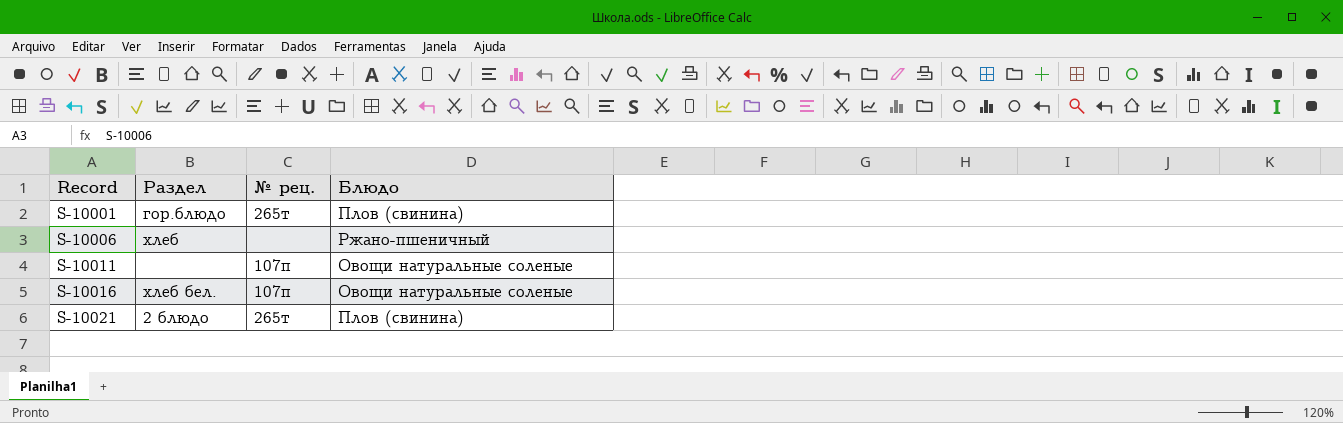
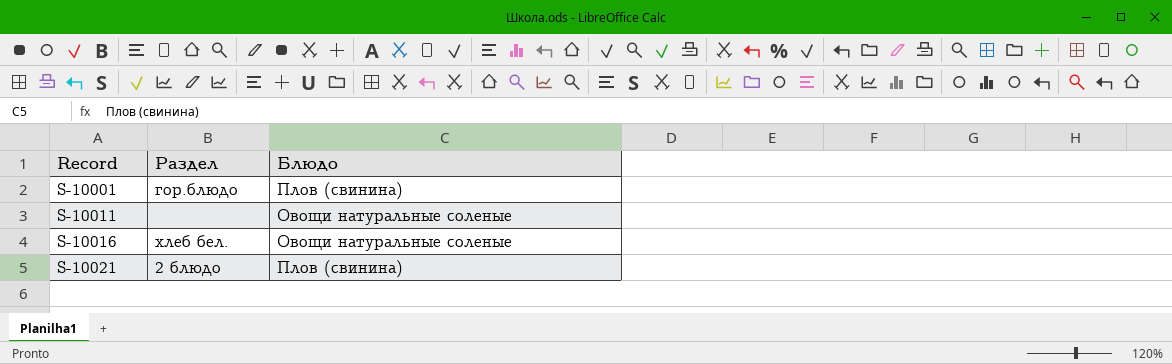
column № рец. | position: 3 -> none
row S-10006: хлеб | none | Ржано-пшеничный -> none

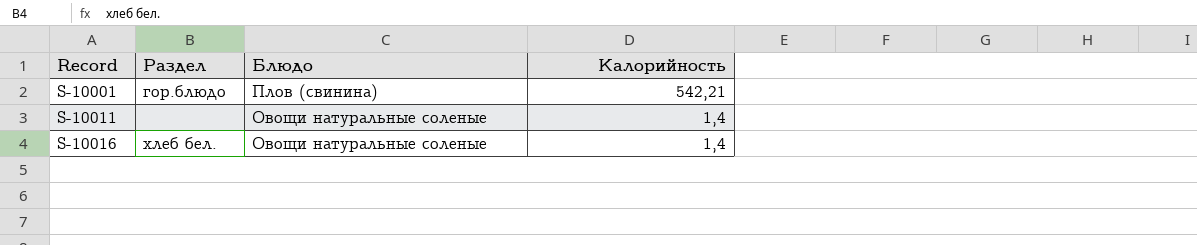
column Калорийность | position: none -> 4
row S-10021: 2 блюдо | Плов (свинина) -> none

